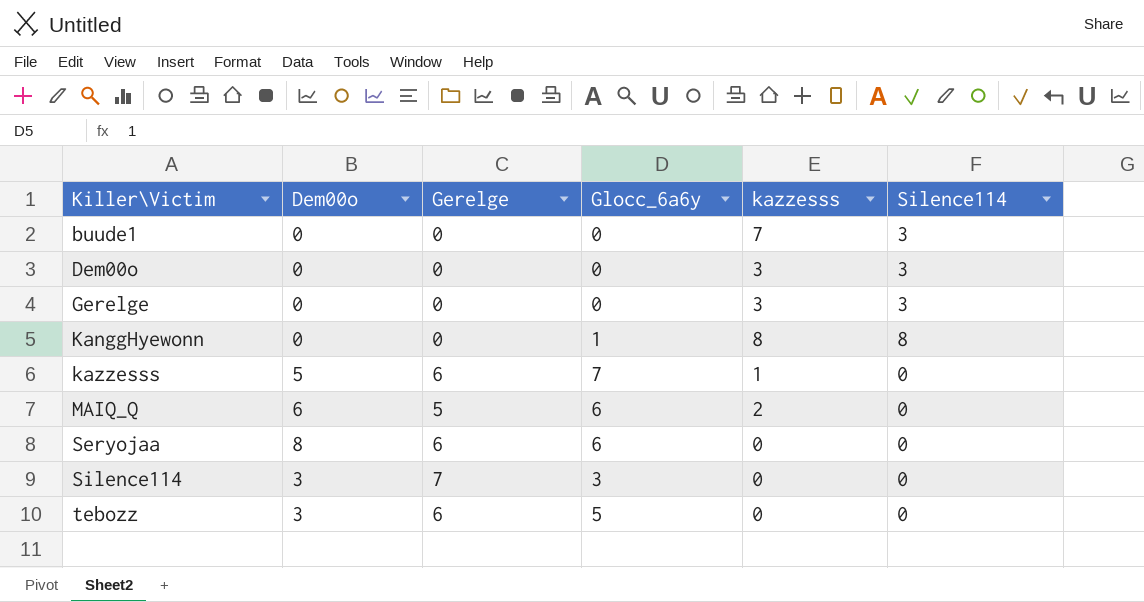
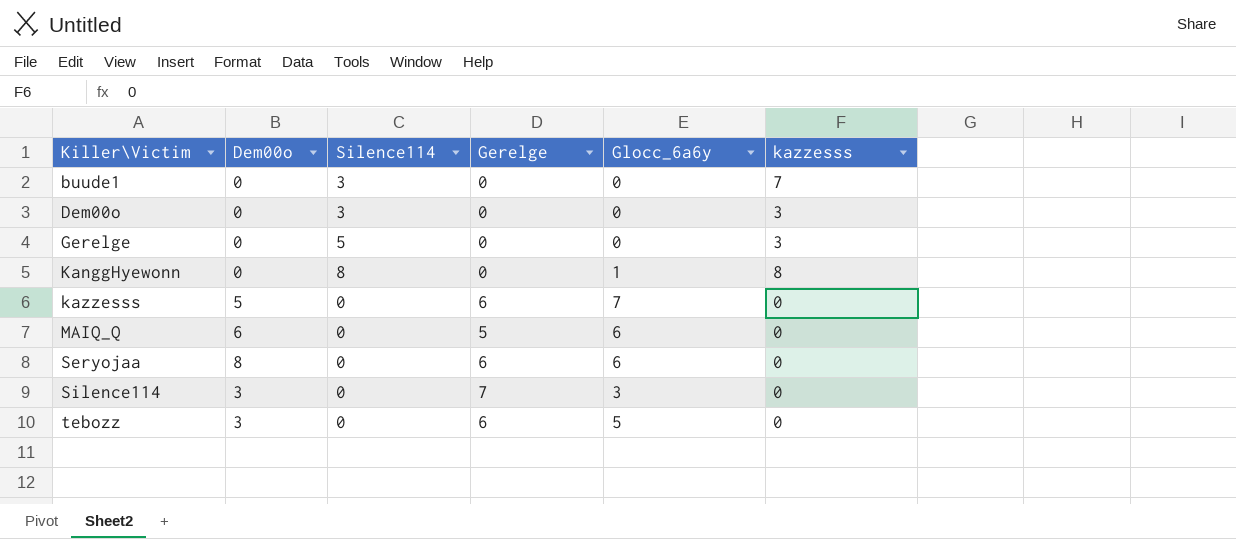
column Silence114 | position: 6 -> 3
Gerelge | Silence114: 3 -> 5
kazzesss | kazzesss: 1 -> 0
MAIQ_Q | kazzesss: 2 -> 0

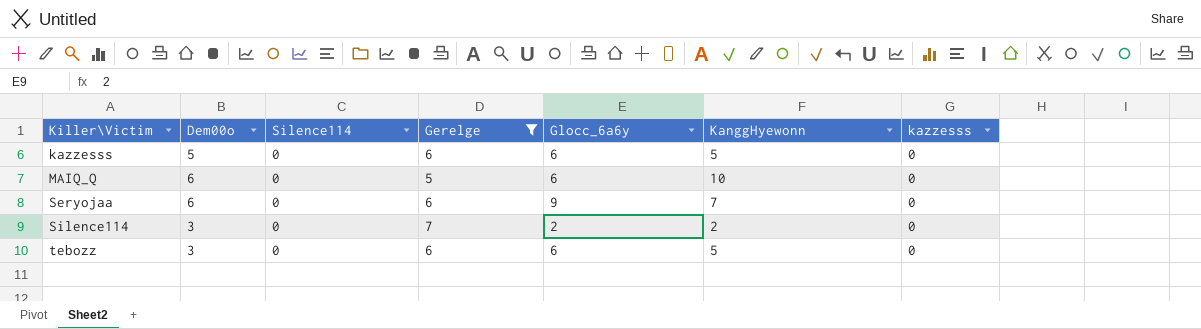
filter: none -> Gerelge != 0
column KanggHyewonn | position: none -> 6
kazzesss | Glocc_6a6y: 7 -> 6
Seryojaa | Dem00o: 8 -> 6
Seryojaa | Glocc_6a6y: 6 -> 9
Silence114 | Glocc_6a6y: 3 -> 2
tebozz | Glocc_6a6y: 5 -> 6

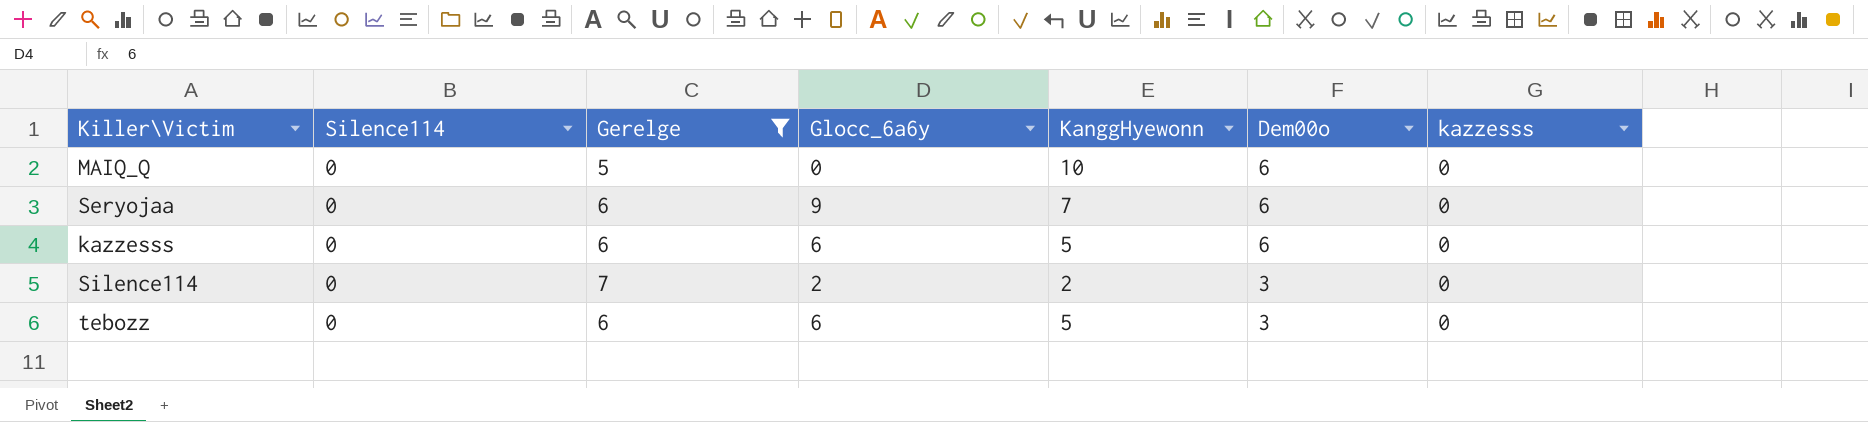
row order: Killer\Victim ascending -> Dem00o descending
column Dem00o | position: 2 -> 6
MAIQ_Q | Glocc_6a6y: 6 -> 0
kazzesss | Dem00o: 5 -> 6

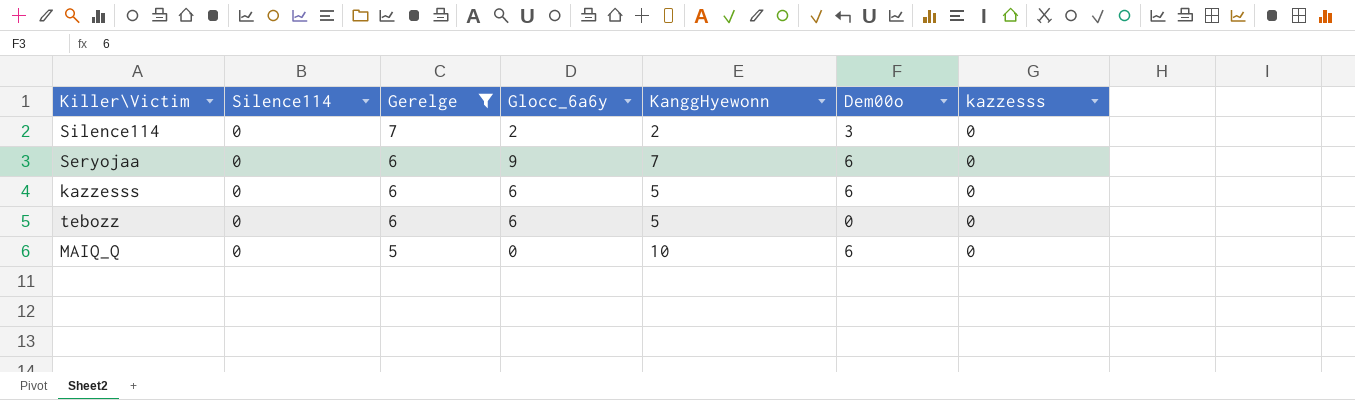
row order: Dem00o descending -> Gerelge descending
tebozz | Dem00o: 3 -> 0

